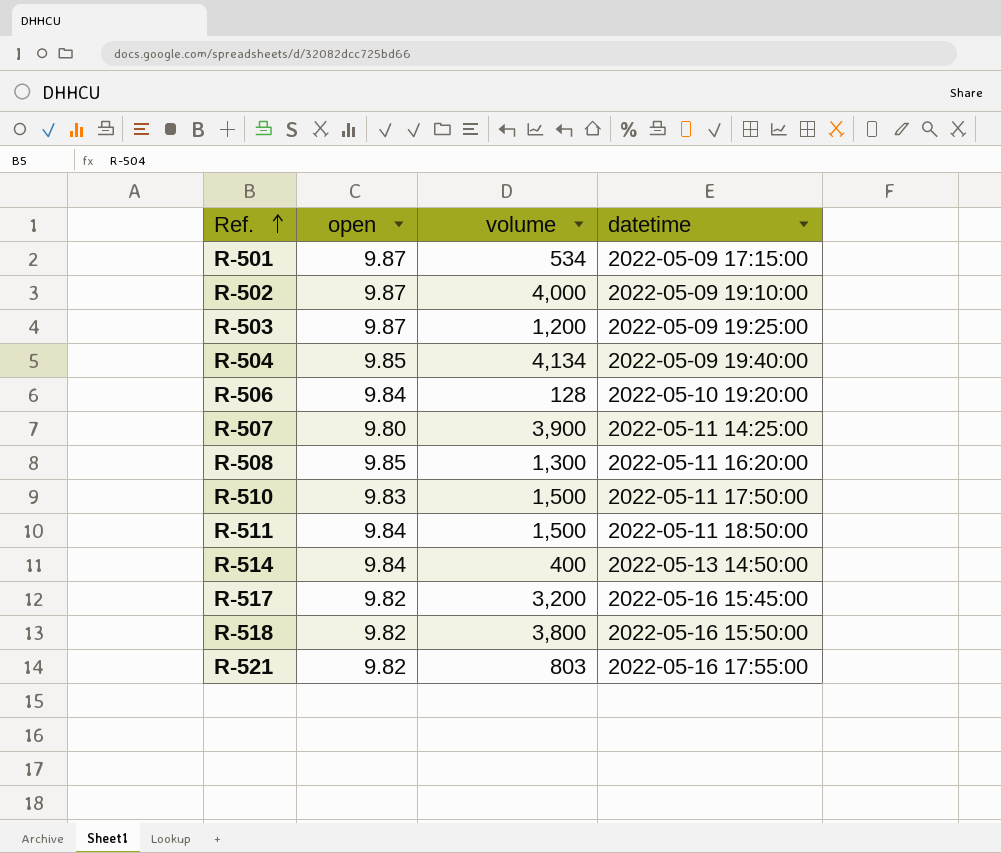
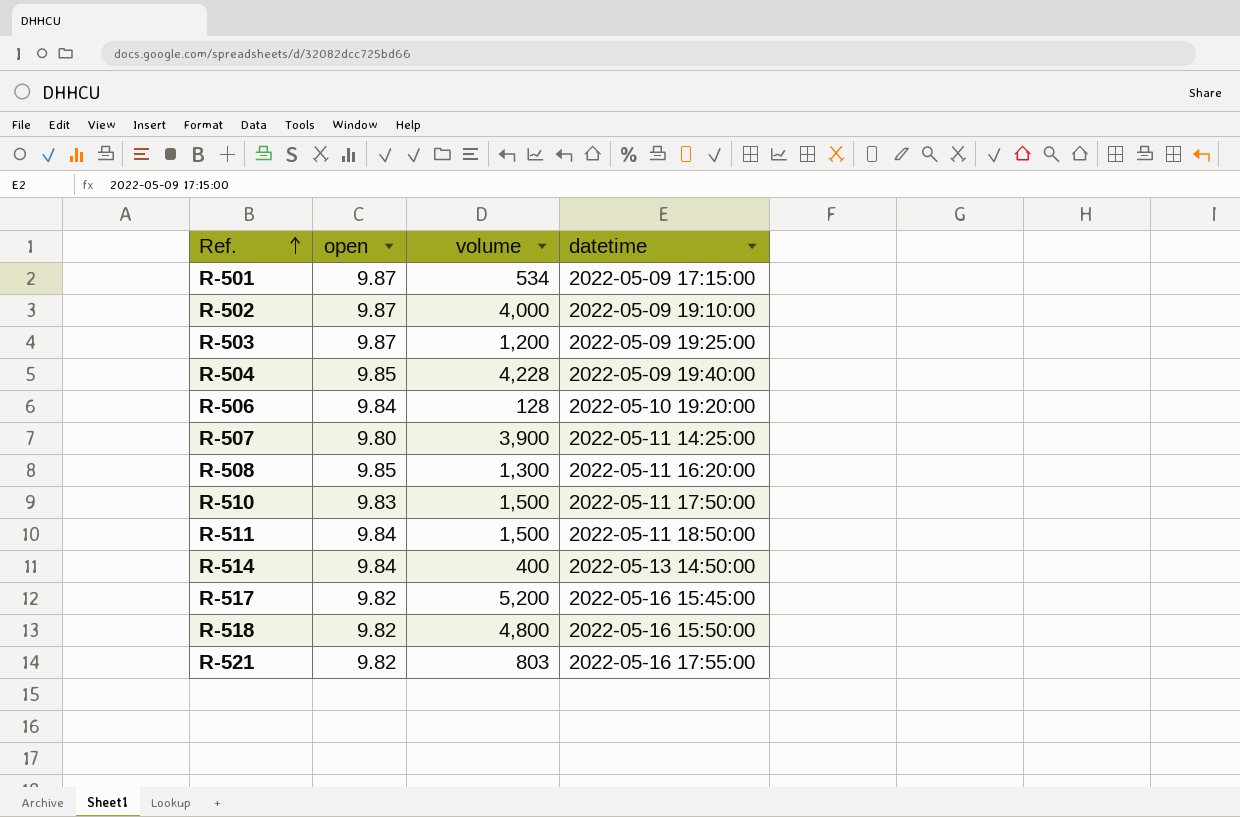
R-504 | volume: 4,134 -> 4,228
R-517 | volume: 3,200 -> 5,200
R-518 | volume: 3,800 -> 4,800

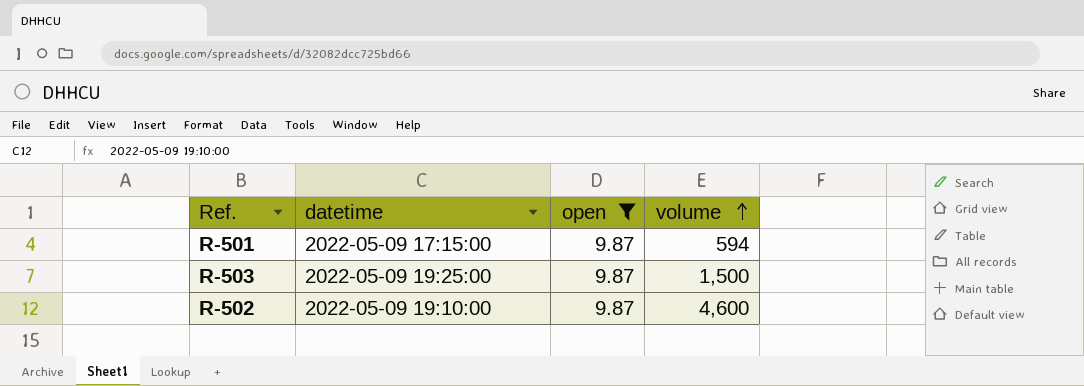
filter: none -> open = 9.87
row order: Ref. ascending -> volume ascending
column datetime | position: 4 -> 2
R-501 | volume: 534 -> 594
R-503 | volume: 1,200 -> 1,500
R-502 | volume: 4,000 -> 4,600

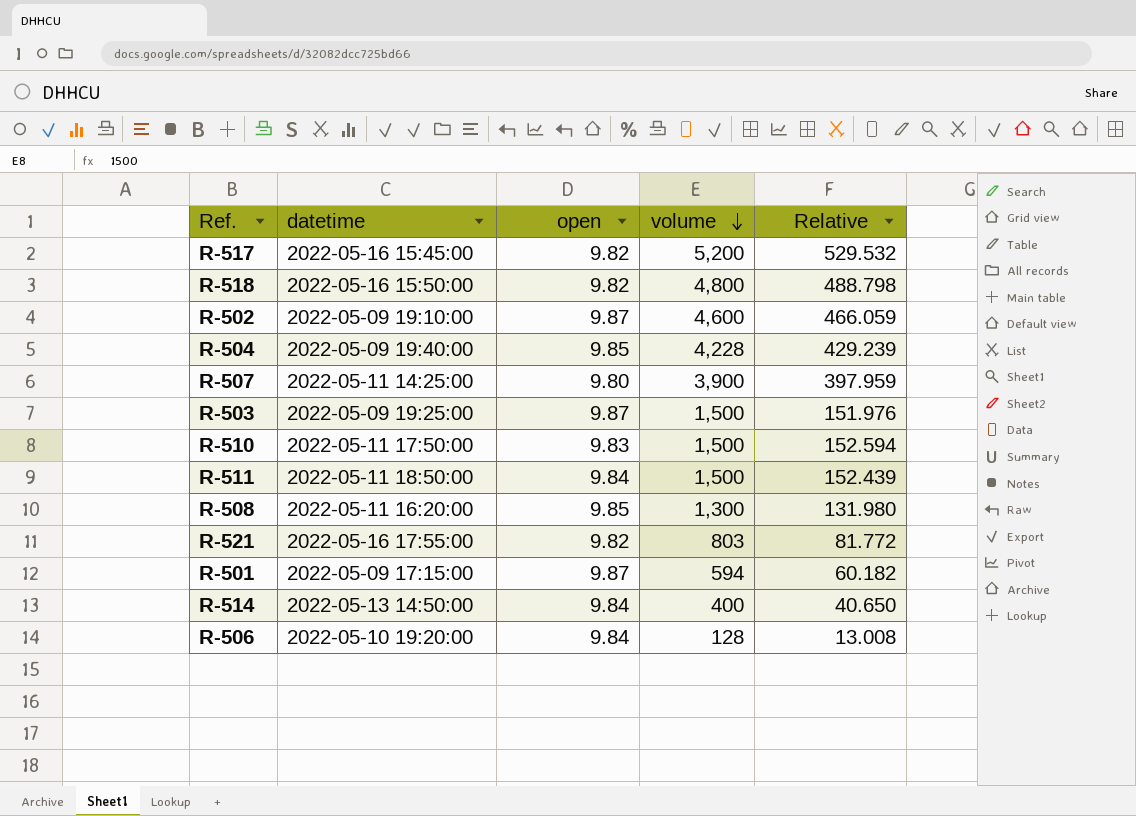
filter: open = 9.87 -> none
row order: volume ascending -> volume descending
column Relative | formula: none -> [volume] / [open]

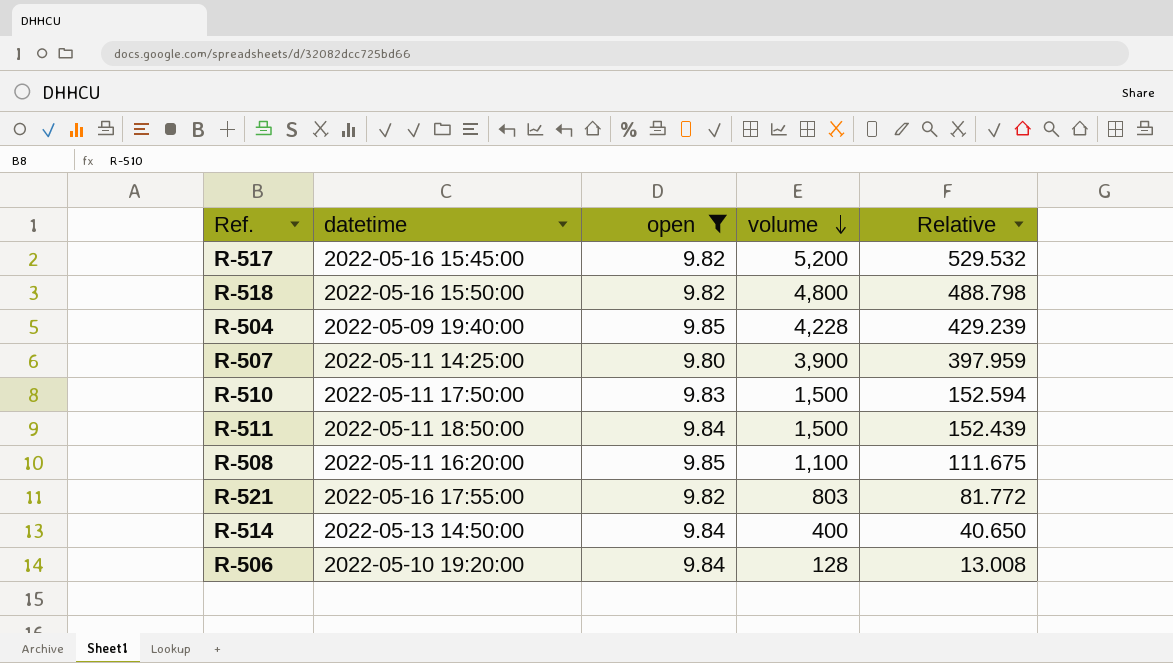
filter: none -> open != 9.87
R-508 | volume: 1,300 -> 1,100
R-508 | Relative: 131.980 -> 111.675

